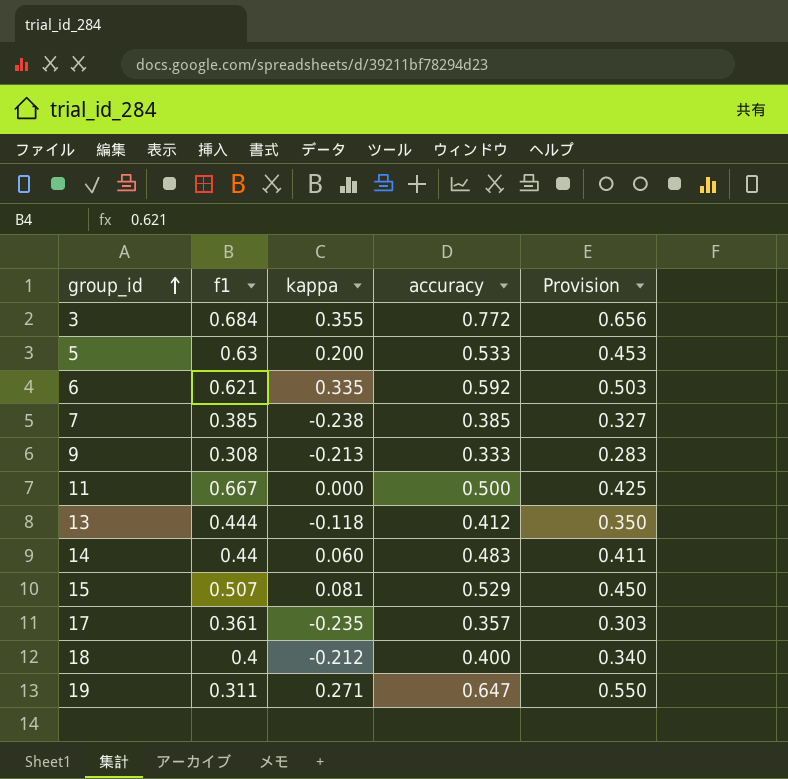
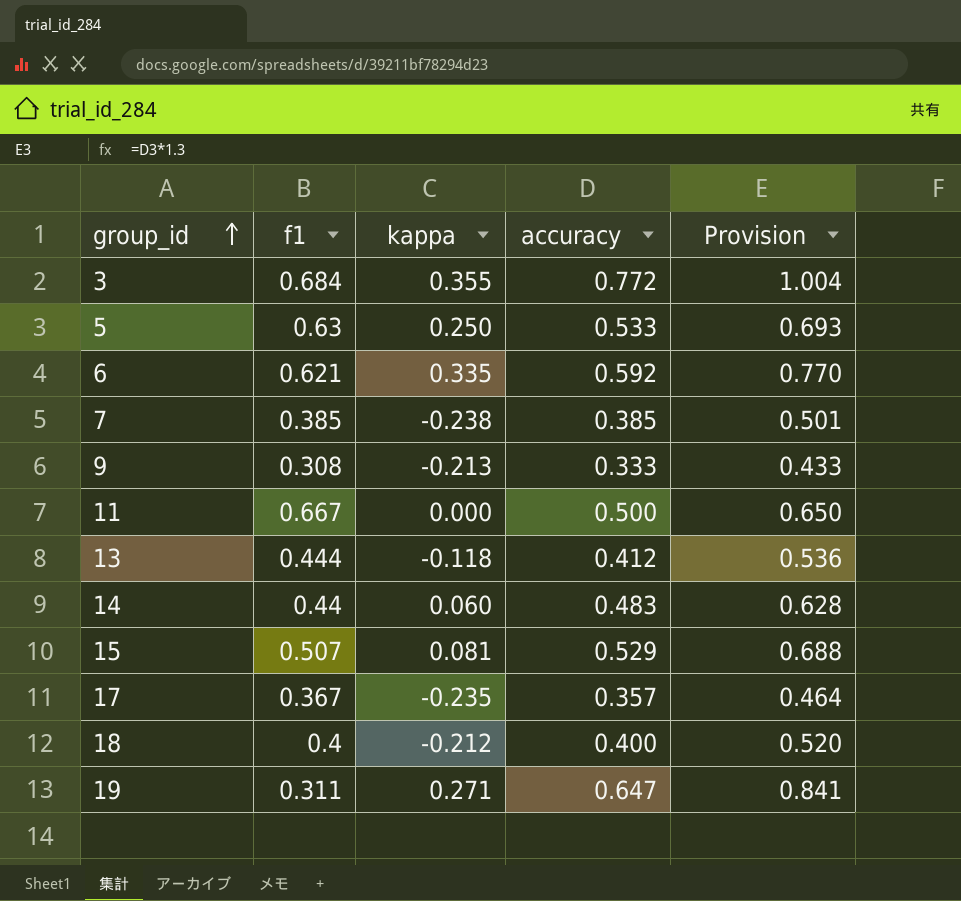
column Provision | formula: [accuracy] * 0.85 -> [accuracy] * 1.3
5 | kappa: 0.200 -> 0.250
17 | f1: 0.361 -> 0.367

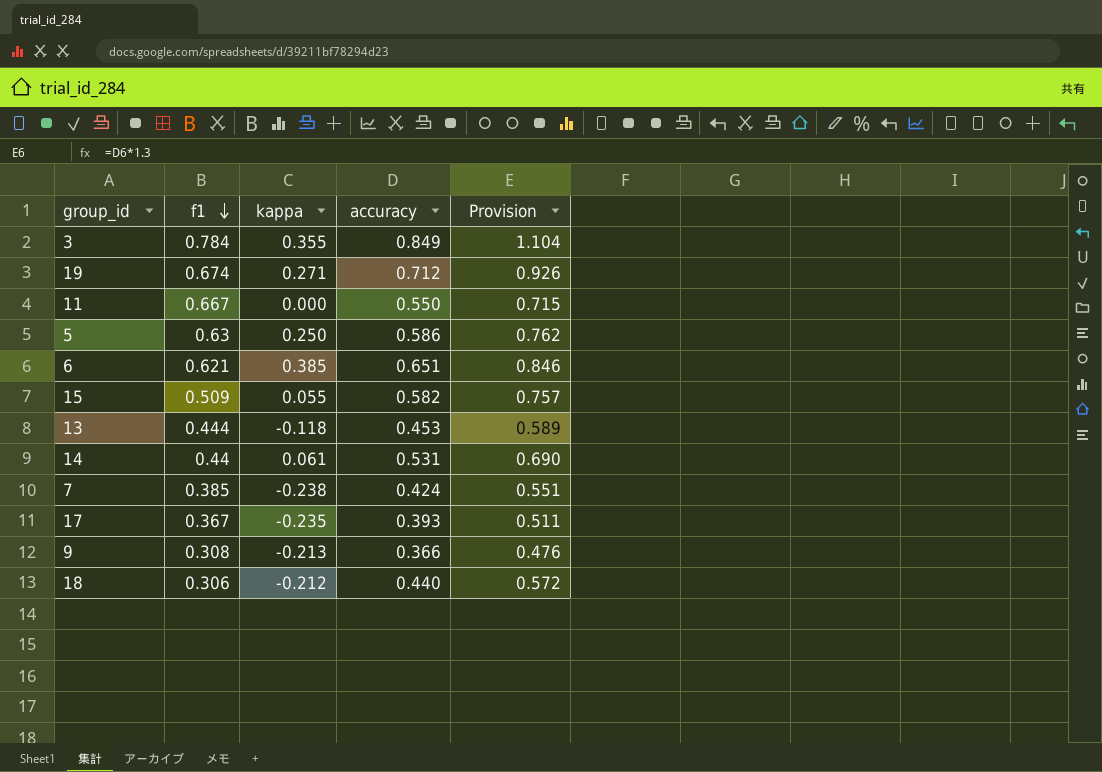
row order: group_id ascending -> f1 descending
3 | f1: 0.684 -> 0.784
3 | accuracy: 0.772 -> 0.849
3 | Provision: 1.004 -> 1.104
19 | f1: 0.311 -> 0.674
19 | accuracy: 0.647 -> 0.712
19 | Provision: 0.841 -> 0.926
11 | accuracy: 0.500 -> 0.550
11 | Provision: 0.650 -> 0.715
5 | accuracy: 0.533 -> 0.586
5 | Provision: 0.693 -> 0.762
6 | kappa: 0.335 -> 0.385
6 | accuracy: 0.592 -> 0.651
6 | Provision: 0.770 -> 0.846
15 | f1: 0.507 -> 0.509
15 | kappa: 0.081 -> 0.055
15 | accuracy: 0.529 -> 0.582
15 | Provision: 0.688 -> 0.757
13 | accuracy: 0.412 -> 0.453
13 | Provision: 0.536 -> 0.589
14 | kappa: 0.060 -> 0.061
14 | accuracy: 0.483 -> 0.531
14 | Provision: 0.628 -> 0.690
7 | accuracy: 0.385 -> 0.424
7 | Provision: 0.501 -> 0.551
17 | accuracy: 0.357 -> 0.393
17 | Provision: 0.464 -> 0.511
9 | accuracy: 0.333 -> 0.366
9 | Provision: 0.433 -> 0.476
18 | f1: 0.4 -> 0.306
18 | accuracy: 0.400 -> 0.440
18 | Provision: 0.520 -> 0.572

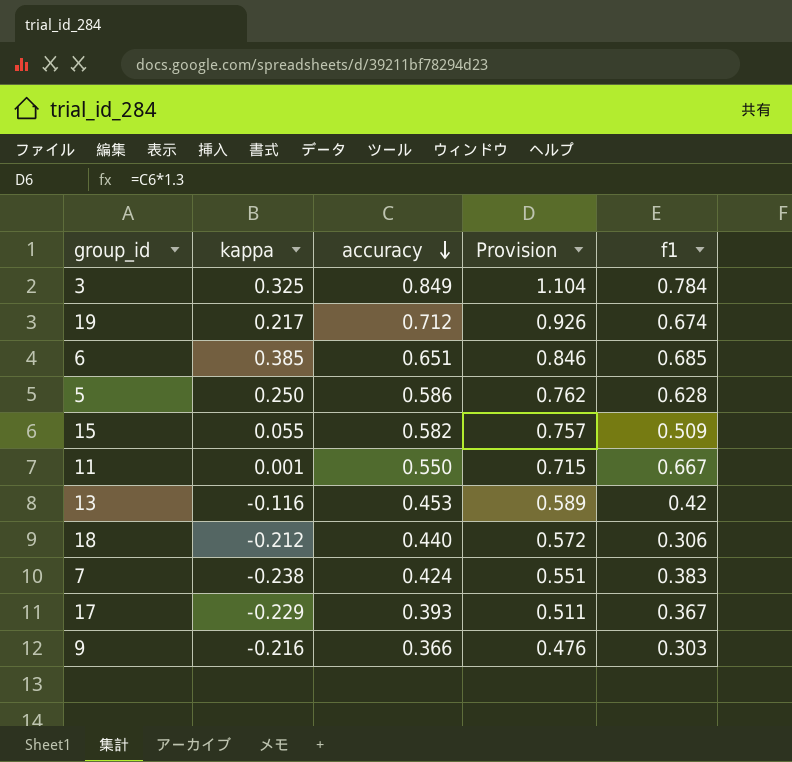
row order: f1 descending -> accuracy descending
column f1 | position: 2 -> 5
row 14: 0.44 | 0.061 | 0.531 | 0.690 -> none
3 | kappa: 0.355 -> 0.325
19 | kappa: 0.271 -> 0.217
6 | f1: 0.621 -> 0.685
5 | f1: 0.63 -> 0.628
11 | kappa: 0.000 -> 0.001
13 | kappa: -0.118 -> -0.116
13 | f1: 0.444 -> 0.42
7 | f1: 0.385 -> 0.383
17 | kappa: -0.235 -> -0.229
9 | kappa: -0.213 -> -0.216
9 | f1: 0.308 -> 0.303

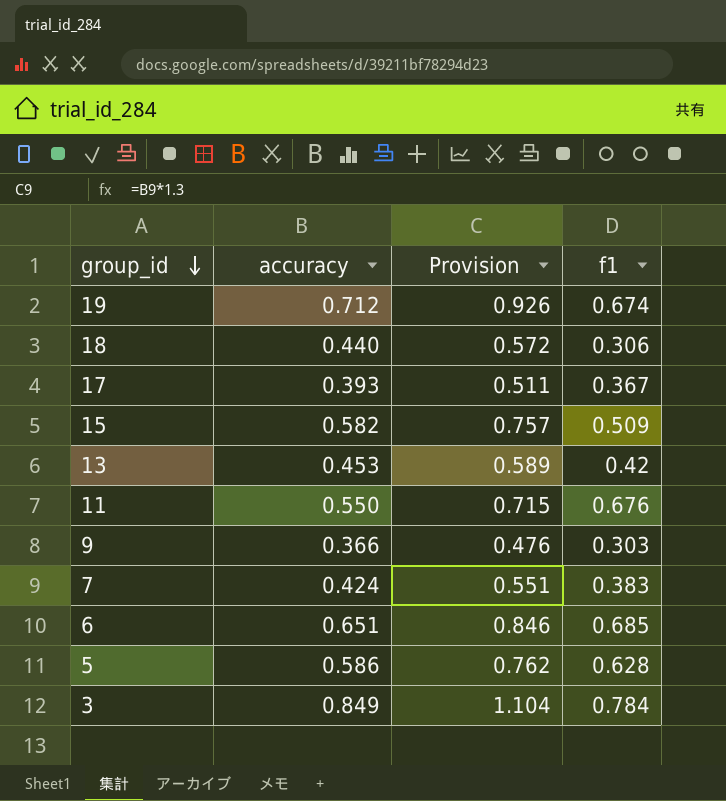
row order: accuracy descending -> group_id descending
column kappa | position: 2 -> none
11 | f1: 0.667 -> 0.676

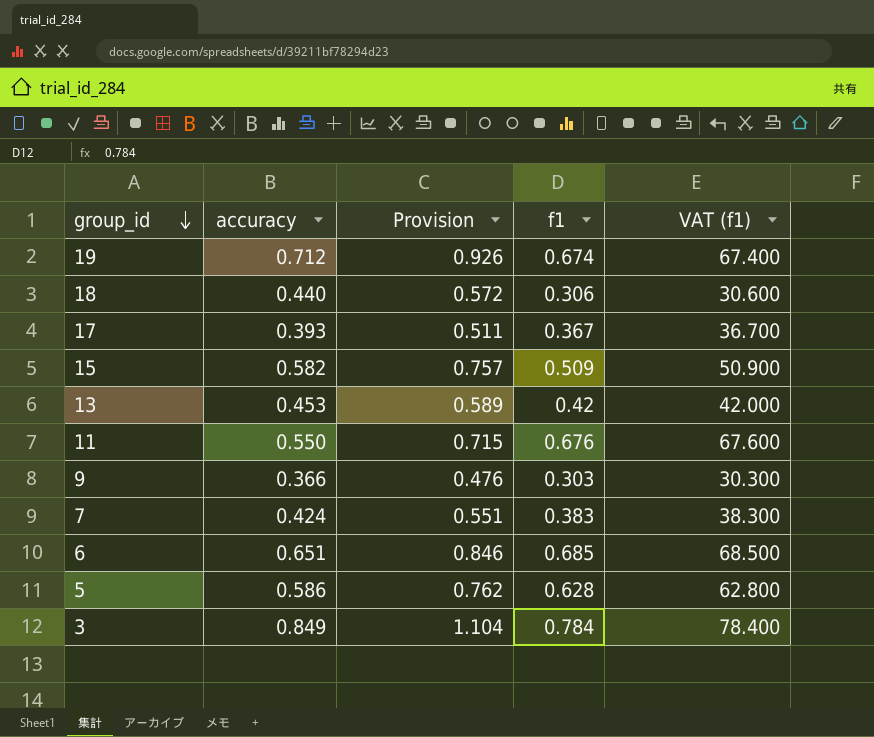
column VAT (f1) | formula: none -> [f1] * 100

